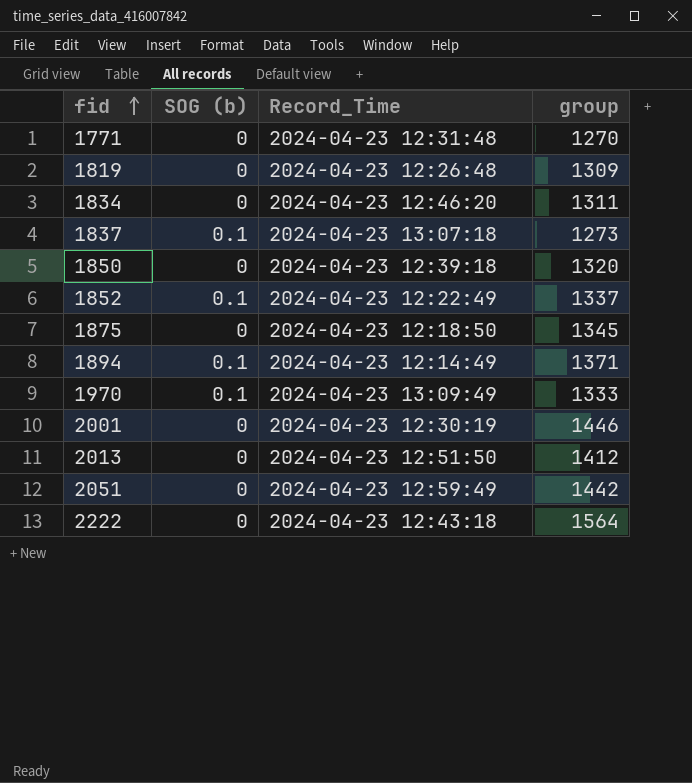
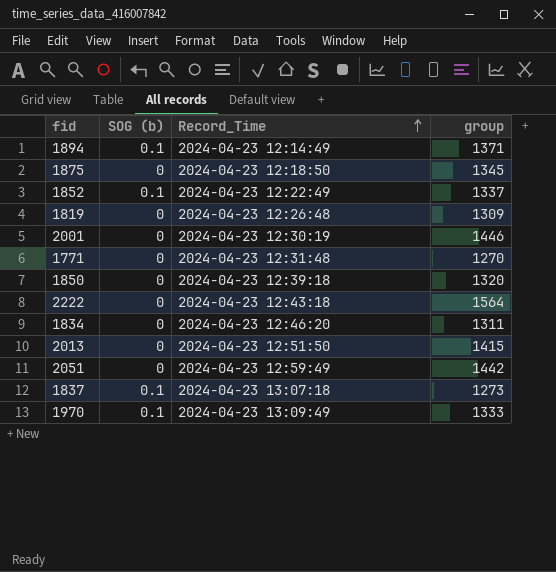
row order: fid ascending -> Record_Time ascending
2013 | group: 1412 -> 1415

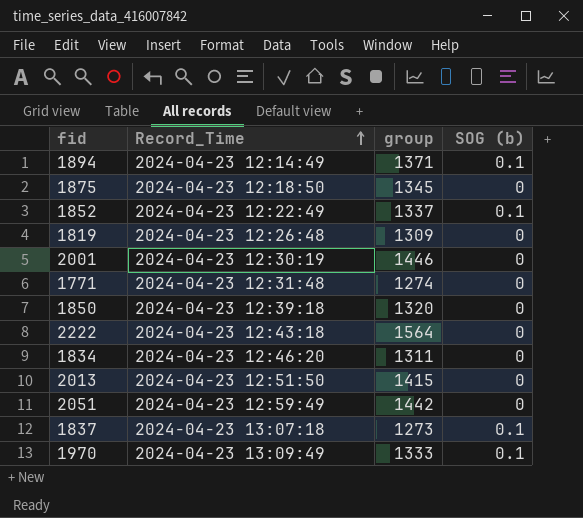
column SOG (b) | position: 2 -> 4
1771 | group: 1270 -> 1274

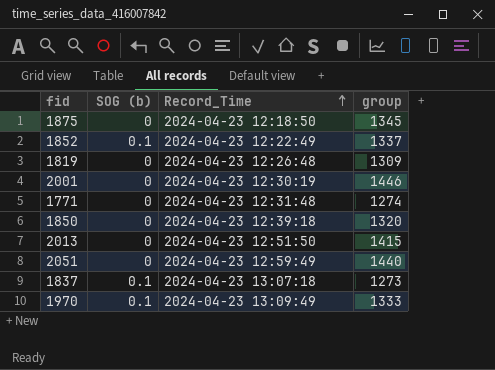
column SOG (b) | position: 4 -> 2
row 1894: 2024-04-23 12:14:49 | 1371 | 0.1 -> none
row 2222: 2024-04-23 12:43:18 | 1564 | 0 -> none
row 1834: 2024-04-23 12:46:20 | 1311 | 0 -> none
2051 | group: 1442 -> 1440

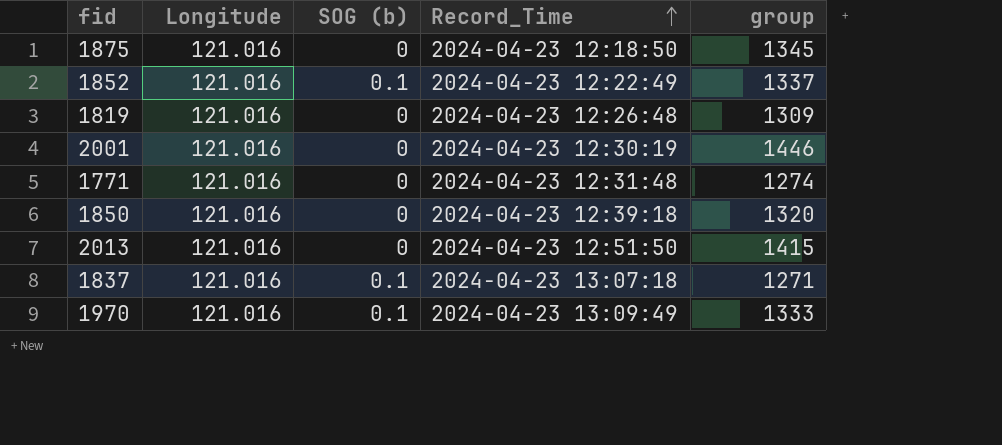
column Longitude | position: none -> 2
row 2051: 0 | 2024-04-23 12:59:49 | 1440 -> none
1837 | group: 1273 -> 1271

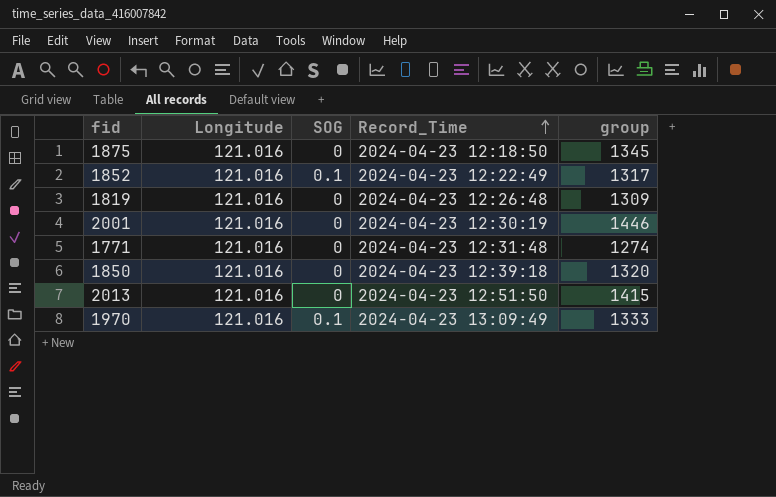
column name: SOG (b) -> SOG
row 1837: 121.016 | 0.1 | 2024-04-23 13:07:18 | 1271 -> none
1852 | group: 1337 -> 1317

